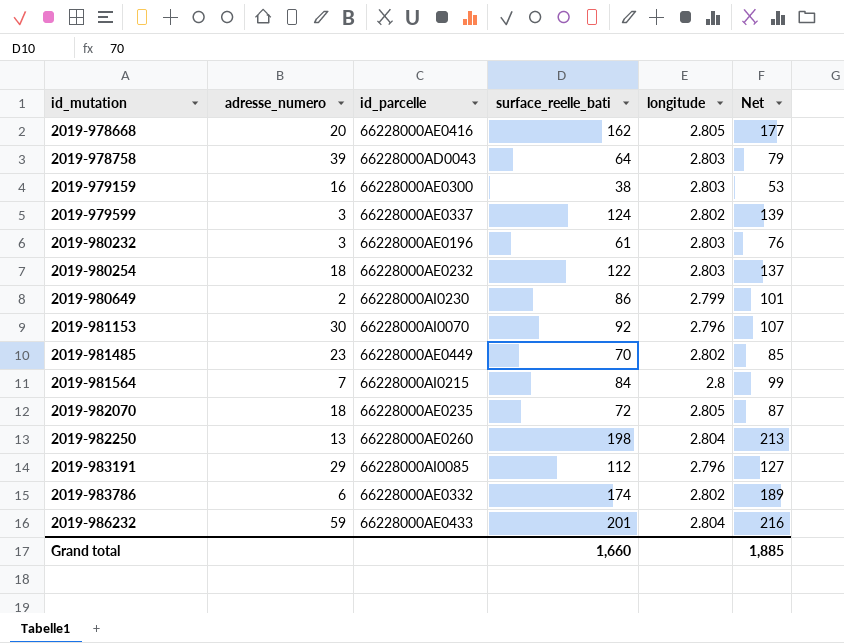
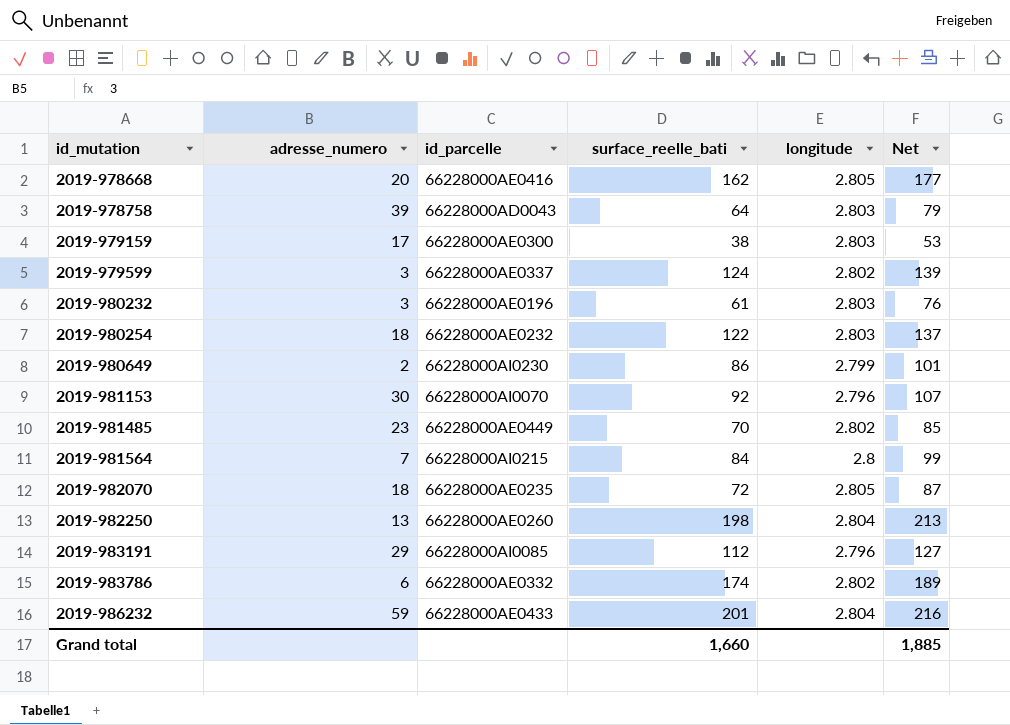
2019-979159 | adresse_numero: 16 -> 17

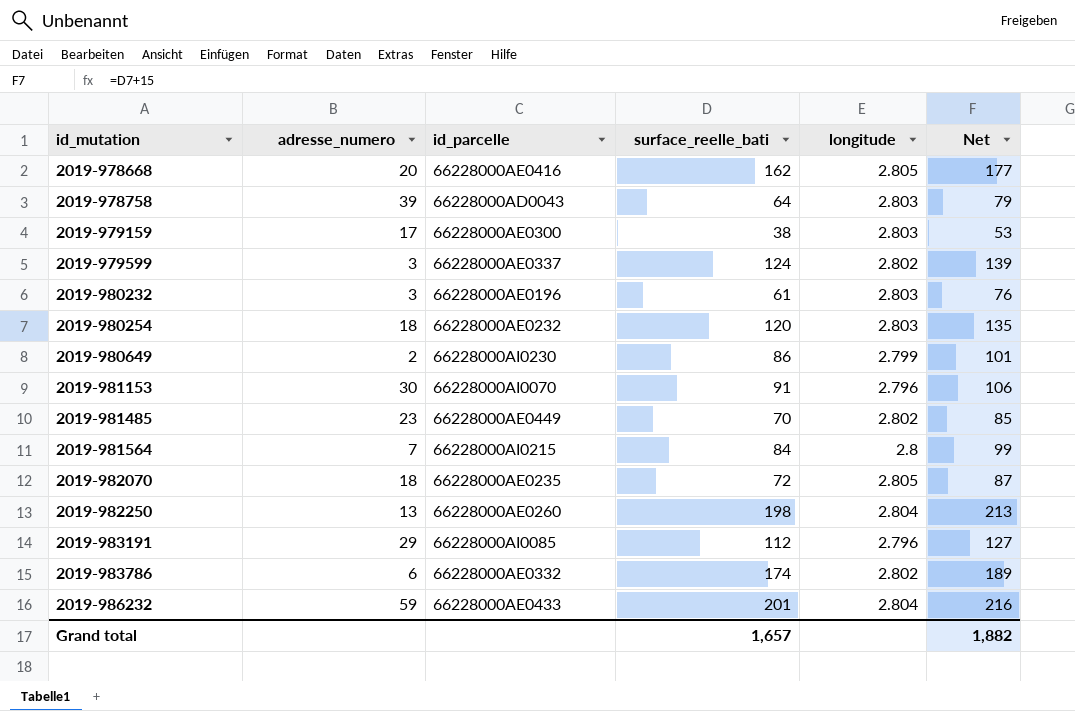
2019-980254 | surface_reelle_bati: 122 -> 120
2019-980254 | Net: 137 -> 135
2019-981153 | surface_reelle_bati: 92 -> 91
2019-981153 | Net: 107 -> 106
Grand total | surface_reelle_bati: 1,660 -> 1,657
Grand total | Net: 1,885 -> 1,882

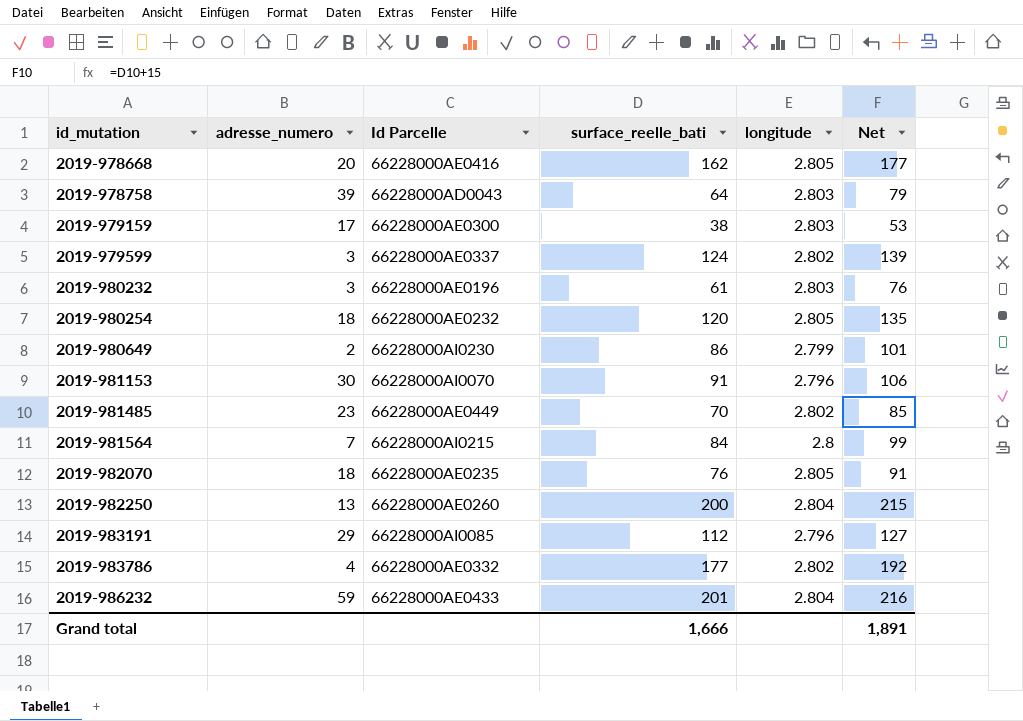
column name: id_parcelle -> Id Parcelle
2019-980254 | longitude: 2.803 -> 2.805
2019-982070 | surface_reelle_bati: 72 -> 76
2019-982070 | Net: 87 -> 91
2019-982250 | surface_reelle_bati: 198 -> 200
2019-982250 | Net: 213 -> 215
2019-983786 | adresse_numero: 6 -> 4
2019-983786 | surface_reelle_bati: 174 -> 177
2019-983786 | Net: 189 -> 192
Grand total | surface_reelle_bati: 1,657 -> 1,666
Grand total | Net: 1,882 -> 1,891

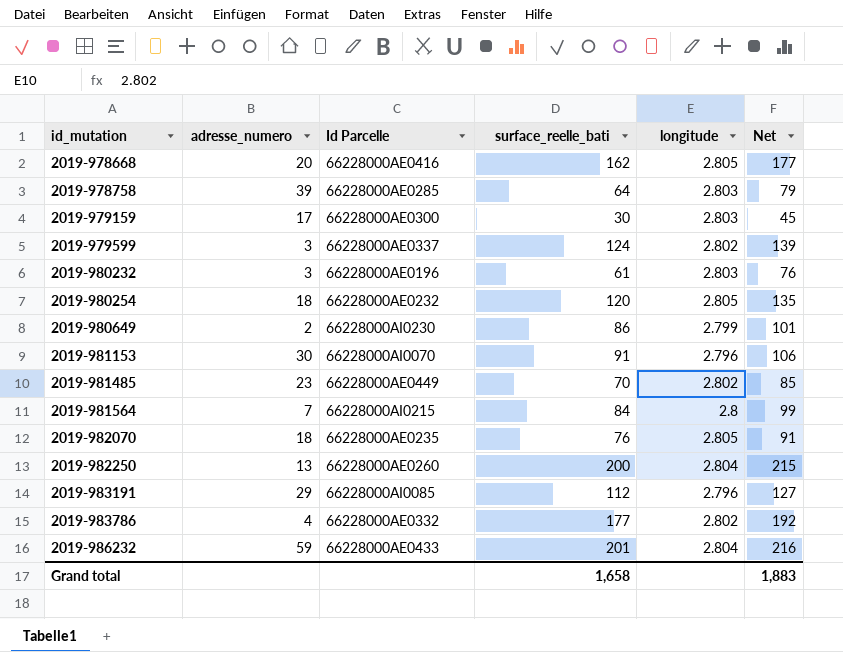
2019-978758 | Id Parcelle: 66228000AD0043 -> 66228000AE0285
2019-979159 | surface_reelle_bati: 38 -> 30
2019-979159 | Net: 53 -> 45
Grand total | surface_reelle_bati: 1,666 -> 1,658
Grand total | Net: 1,891 -> 1,883

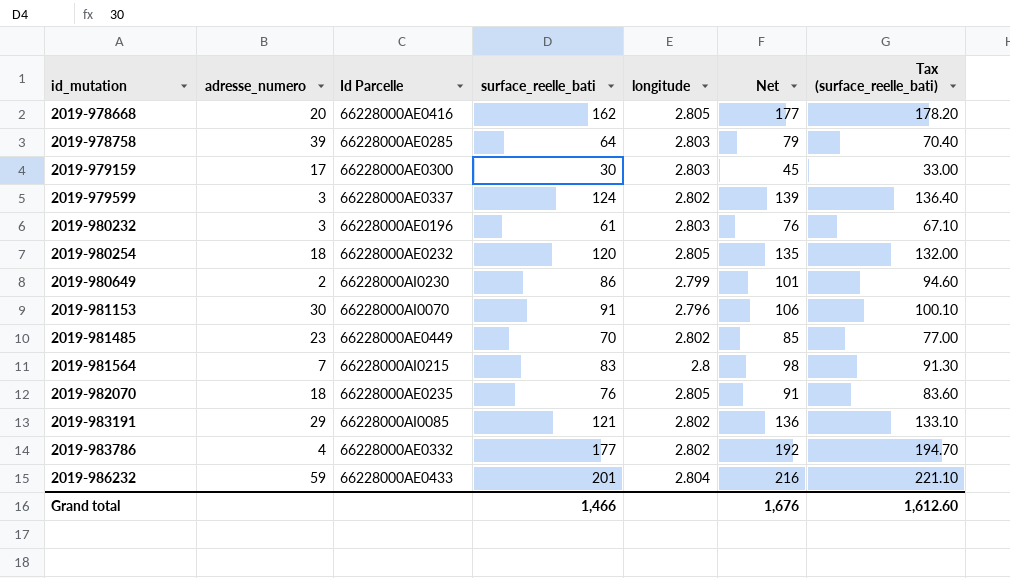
column Tax (surface_reelle_bati) | formula: none -> [surface_reelle_bati] * 1.1
row 2019-982250: 13 | 66228000AE0260 | 200 | 2.804 | 215 -> none
2019-981564 | surface_reelle_bati: 84 -> 83
2019-981564 | Net: 99 -> 98
2019-983191 | surface_reelle_bati: 112 -> 121
2019-983191 | longitude: 2.796 -> 2.802
2019-983191 | Net: 127 -> 136
Grand total | surface_reelle_bati: 1,658 -> 1,466
Grand total | Net: 1,883 -> 1,676

